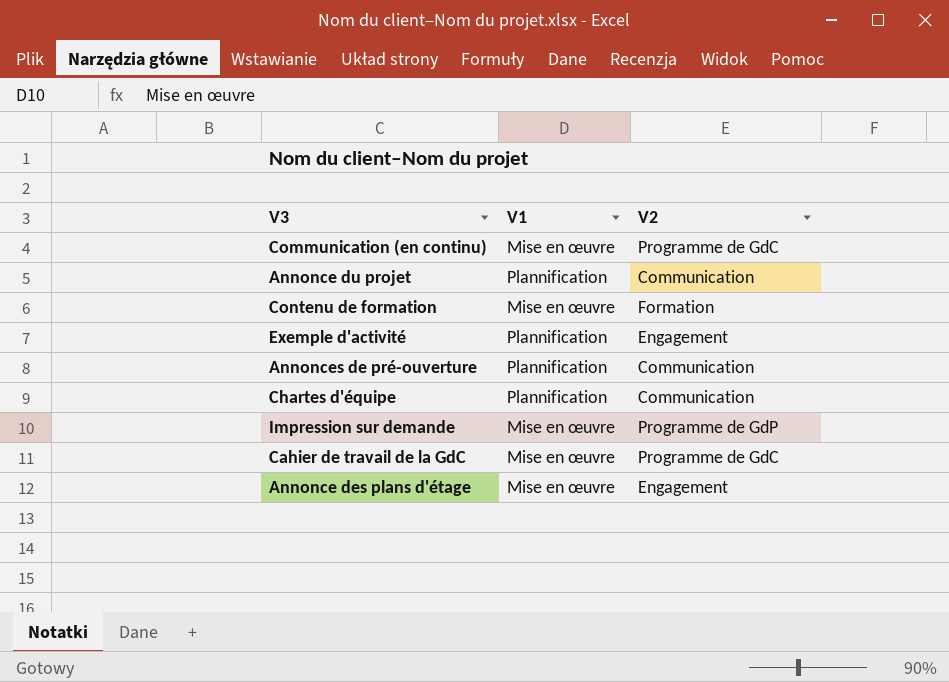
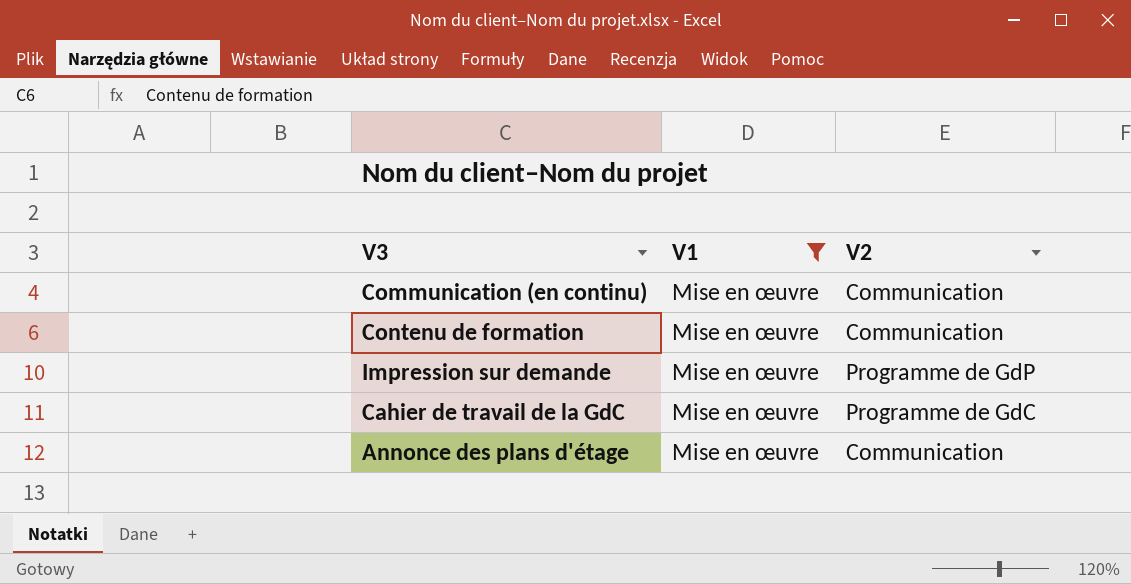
filter: none -> V1 = Mise en œuvre
Communication (en continu) | V2: Programme de GdC -> Communication
Contenu de formation | V2: Formation -> Communication
Annonce des plans d'étage | V2: Engagement -> Communication

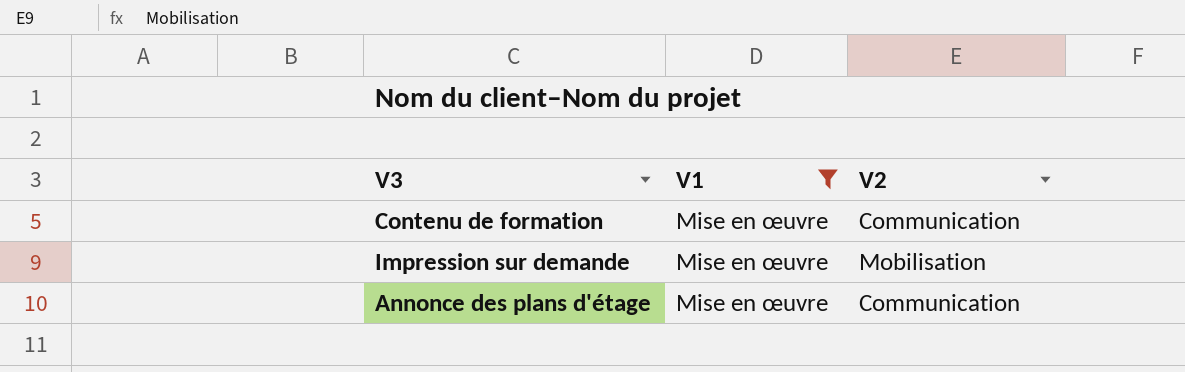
row Communication (en continu): Mise en œuvre | Communication -> none
row Cahier de travail de la GdC: Mise en œuvre | Programme de GdC -> none
Impression sur demande | V2: Programme de GdP -> Mobilisation

